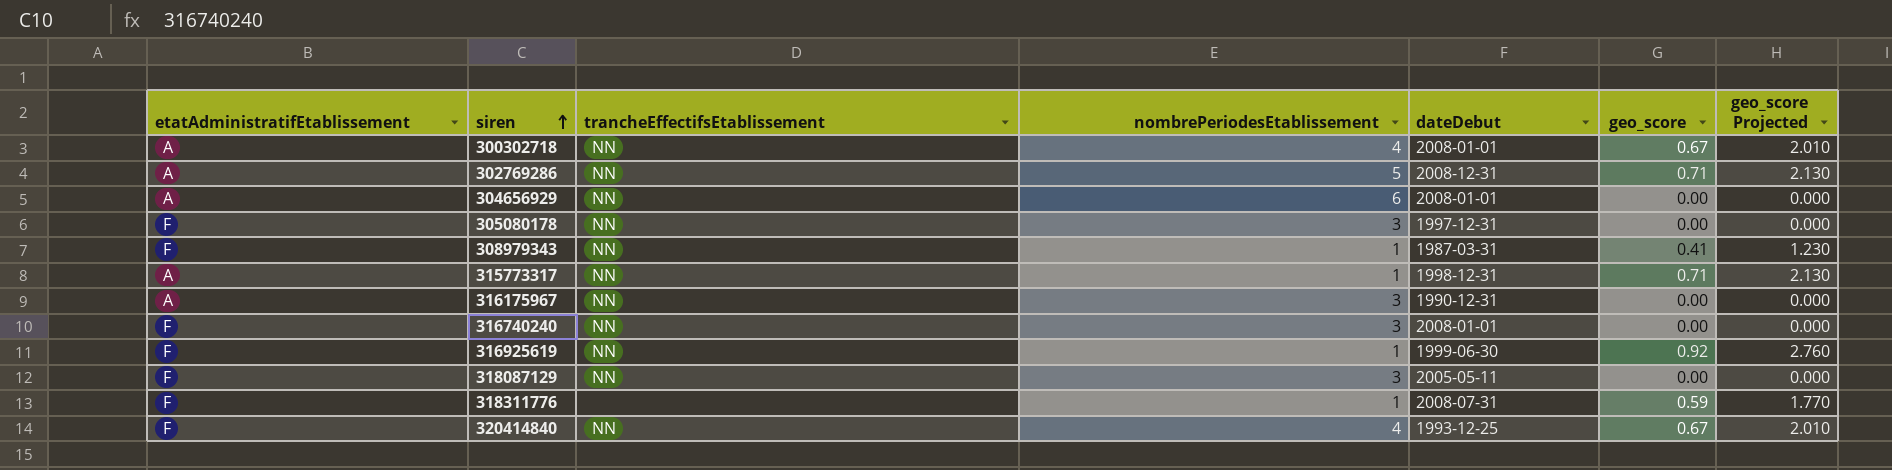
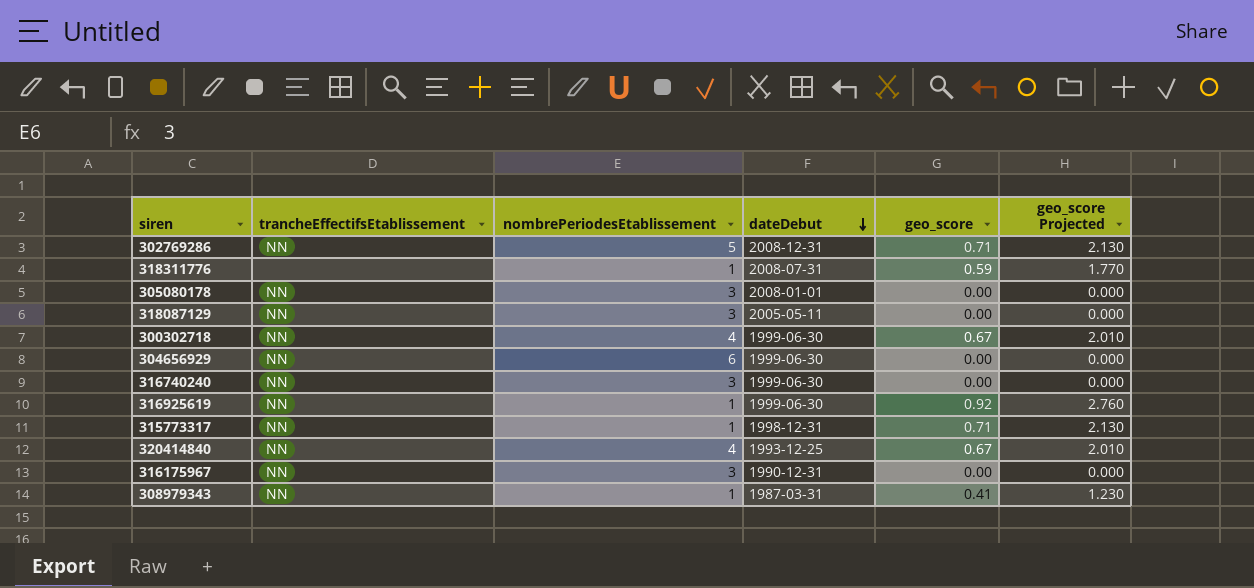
row order: siren ascending -> dateDebut descending
column etatAdministratifEtablissement | position: 1 -> none
305080178 | dateDebut: 1997-12-31 -> 2008-01-01
300302718 | dateDebut: 2008-01-01 -> 1999-06-30
304656929 | dateDebut: 2008-01-01 -> 1999-06-30
316740240 | dateDebut: 2008-01-01 -> 1999-06-30

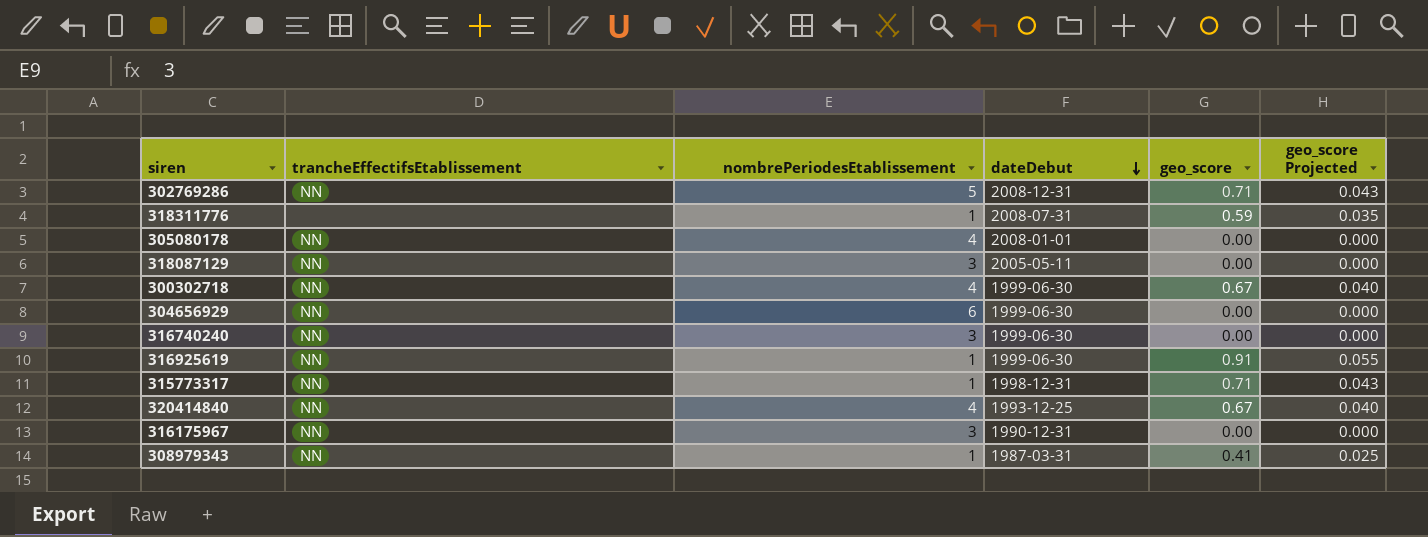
column geo_score Projected | formula: [geo_score] * 3 -> [geo_score] * 0.06
305080178 | nombrePeriodesEtablissement: 3 -> 4
316925619 | geo_score: 0.92 -> 0.91

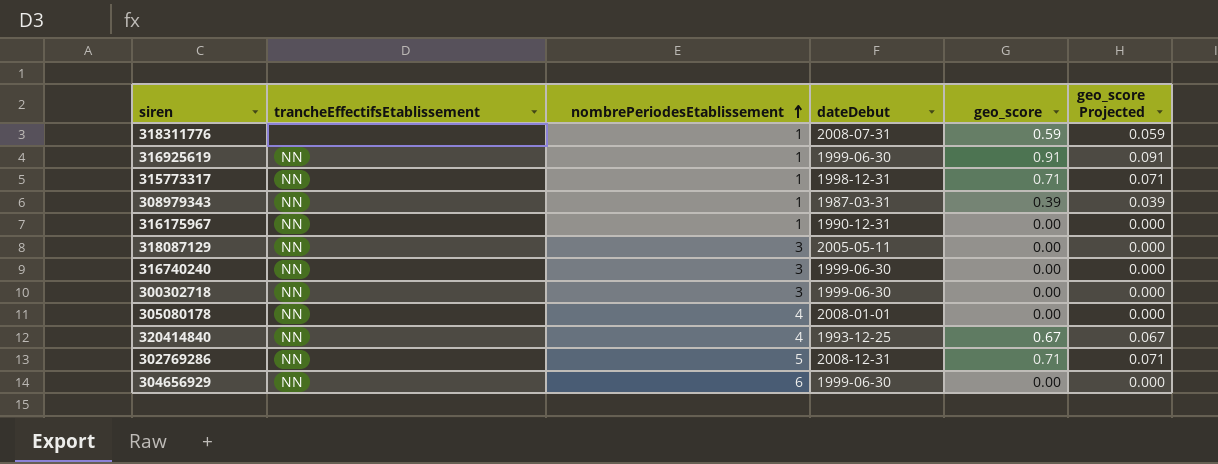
row order: dateDebut descending -> nombrePeriodesEtablissement ascending
column geo_score Projected | formula: [geo_score] * 0.06 -> [geo_score] * 0.1
308979343 | geo_score: 0.41 -> 0.39
316175967 | nombrePeriodesEtablissement: 3 -> 1
300302718 | nombrePeriodesEtablissement: 4 -> 3
300302718 | geo_score: 0.67 -> 0.00

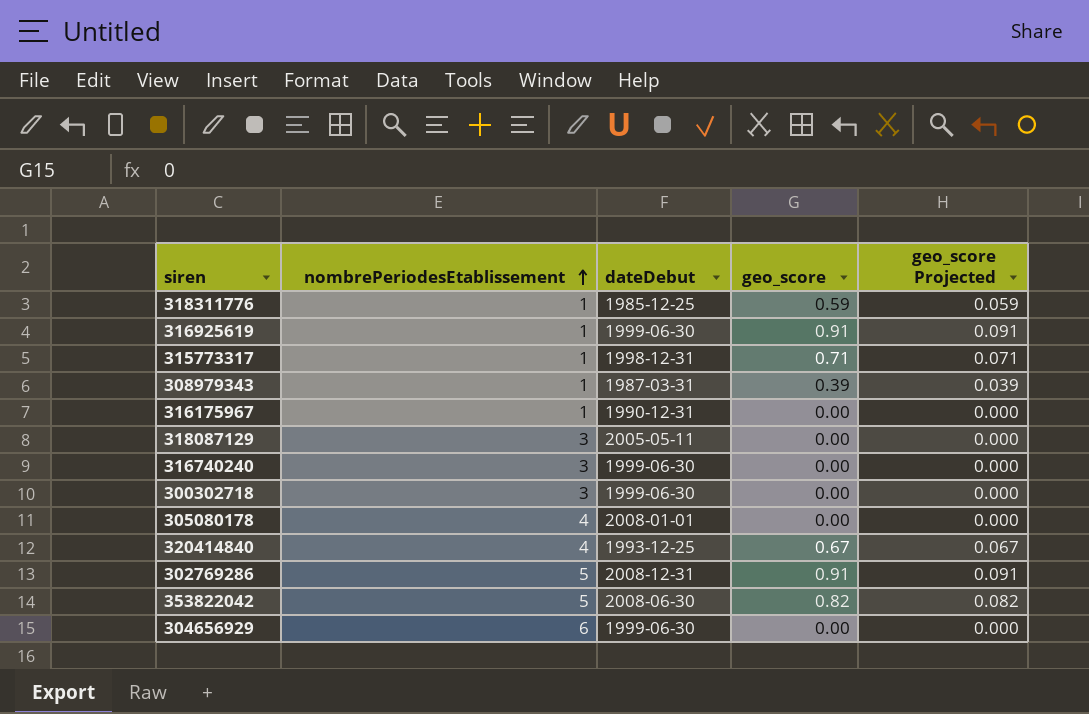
column trancheEffectifsEtablissement | position: 2 -> none
318311776 | dateDebut: 2008-07-31 -> 1985-12-25
302769286 | geo_score: 0.71 -> 0.91
302769286 | geo_score Projected: 0.071 -> 0.091
row 353822042: none -> 5 | 2008-06-30 | 0.82 | 0.082

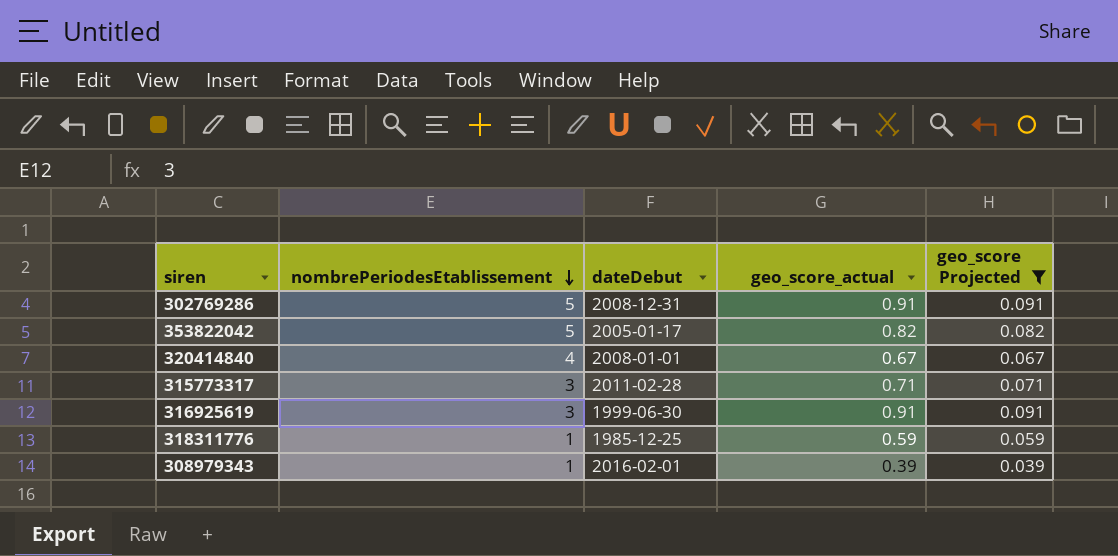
filter: none -> geo_score Projected != 0.000
row order: nombrePeriodesEtablissement ascending -> nombrePeriodesEtablissement descending
column name: geo_score -> geo_score_actual
353822042 | dateDebut: 2008-06-30 -> 2005-01-17
320414840 | dateDebut: 1993-12-25 -> 2008-01-01
315773317 | nombrePeriodesEtablissement: 1 -> 3
315773317 | dateDebut: 1998-12-31 -> 2011-02-28
316925619 | nombrePeriodesEtablissement: 1 -> 3
308979343 | dateDebut: 1987-03-31 -> 2016-02-01

